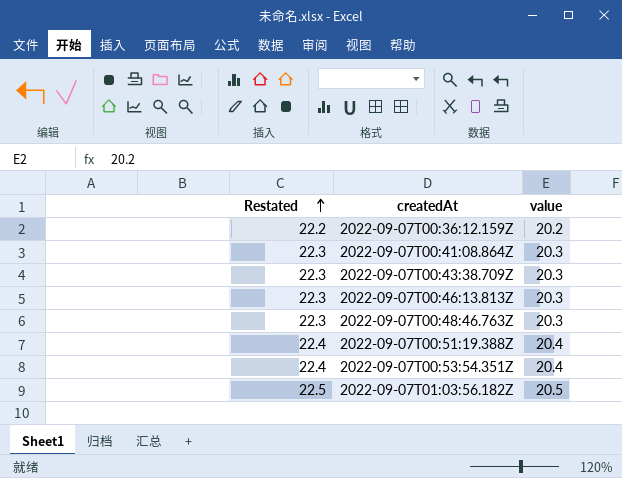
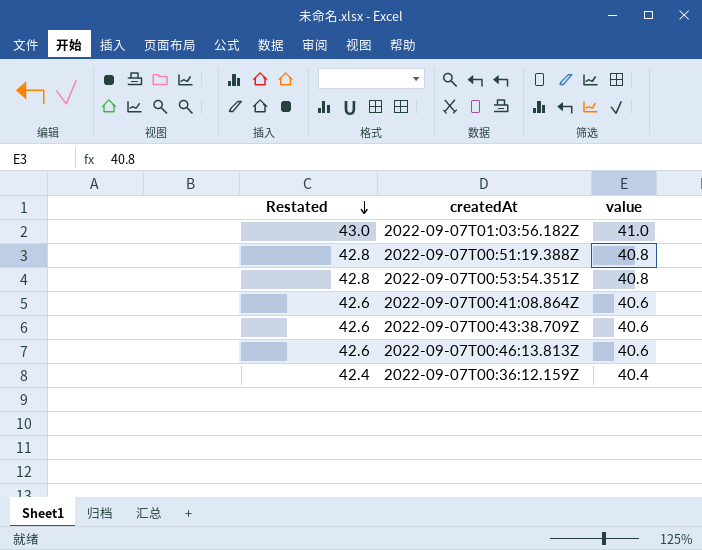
row order: Restated ascending -> Restated descending
row 2022-09-07T00:48:46.763Z: 22.3 | 20.3 -> none
2022-09-07T01:03:56.182Z | Restated: 22.5 -> 43.0
2022-09-07T01:03:56.182Z | value: 20.5 -> 41.0
2022-09-07T00:51:19.388Z | Restated: 22.4 -> 42.8
2022-09-07T00:51:19.388Z | value: 20.4 -> 40.8
2022-09-07T00:53:54.351Z | Restated: 22.4 -> 42.8
2022-09-07T00:53:54.351Z | value: 20.4 -> 40.8
2022-09-07T00:41:08.864Z | Restated: 22.3 -> 42.6
2022-09-07T00:41:08.864Z | value: 20.3 -> 40.6
2022-09-07T00:43:38.709Z | Restated: 22.3 -> 42.6
2022-09-07T00:43:38.709Z | value: 20.3 -> 40.6
2022-09-07T00:46:13.813Z | Restated: 22.3 -> 42.6
2022-09-07T00:46:13.813Z | value: 20.3 -> 40.6
2022-09-07T00:36:12.159Z | Restated: 22.2 -> 42.4
2022-09-07T00:36:12.159Z | value: 20.2 -> 40.4

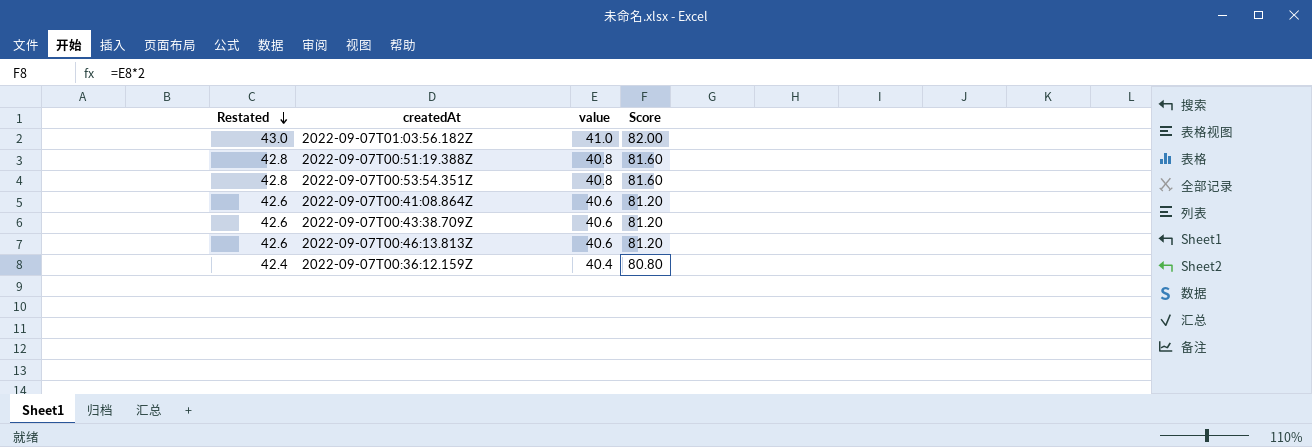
column Score | formula: none -> [value] * 2

